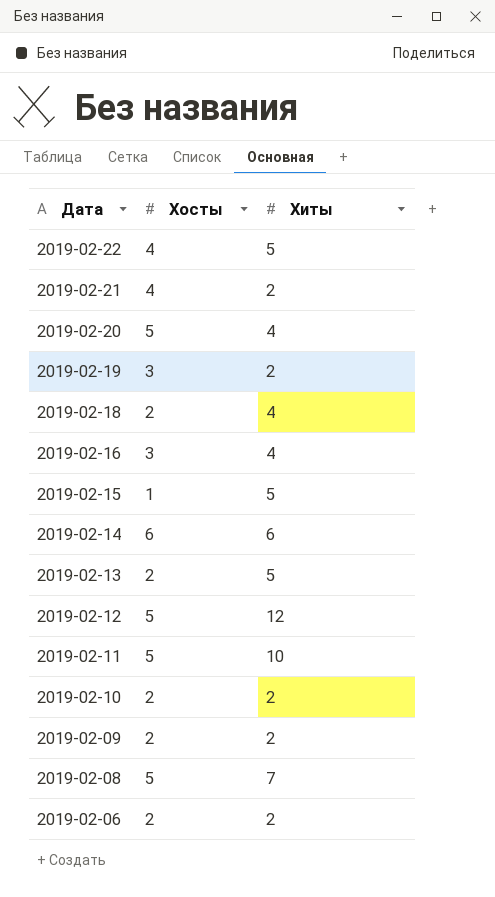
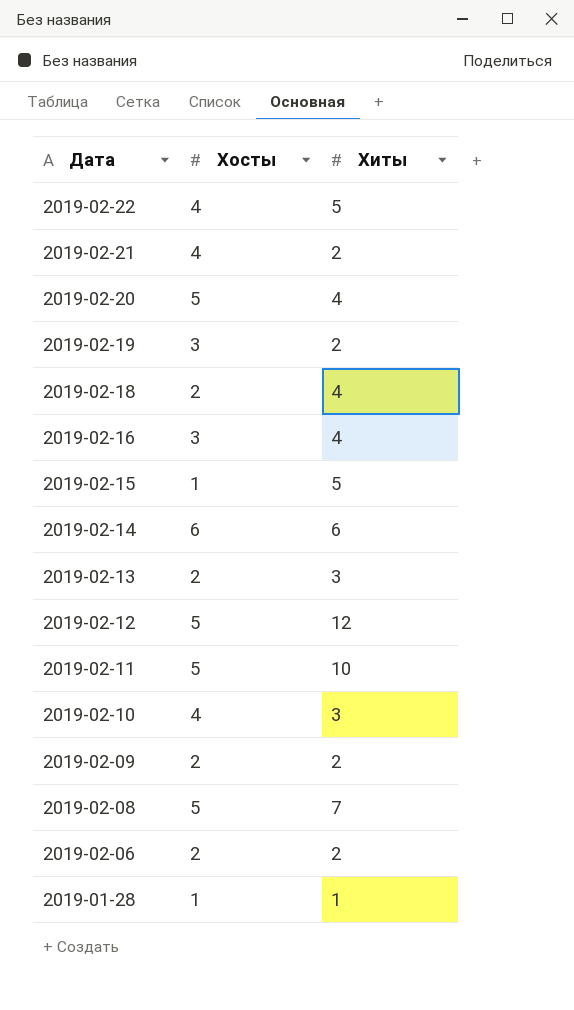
2019-02-13 | Хиты: 5 -> 3
2019-02-10 | Хосты: 2 -> 4
2019-02-10 | Хиты: 2 -> 3
row 2019-01-28: none -> 1 | 1

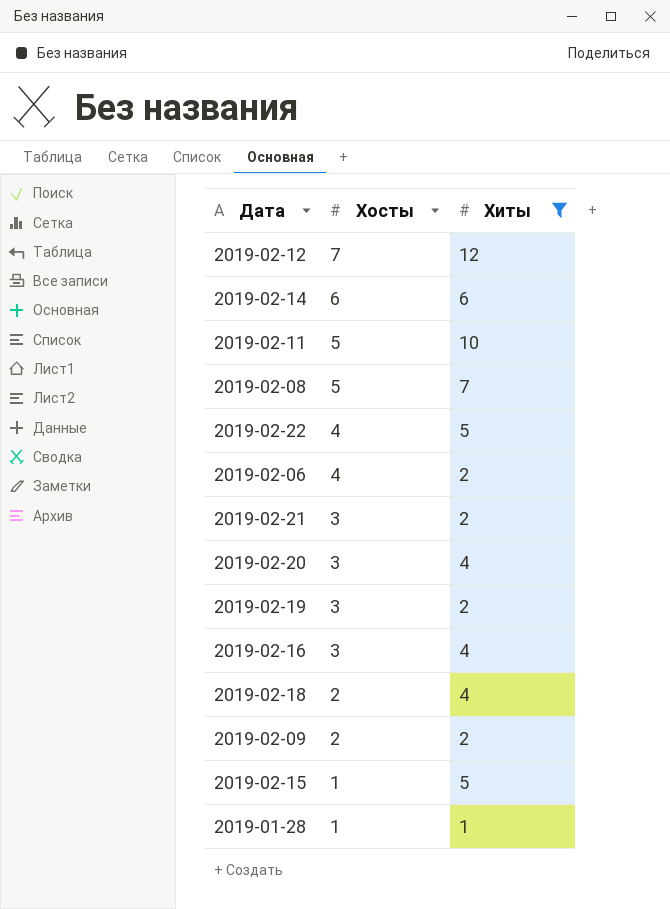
filter: none -> Хиты != 3
row order: Дата descending -> Хосты descending
2019-02-12 | Хосты: 5 -> 7
2019-02-06 | Хосты: 2 -> 4
2019-02-21 | Хосты: 4 -> 3
2019-02-20 | Хосты: 5 -> 3

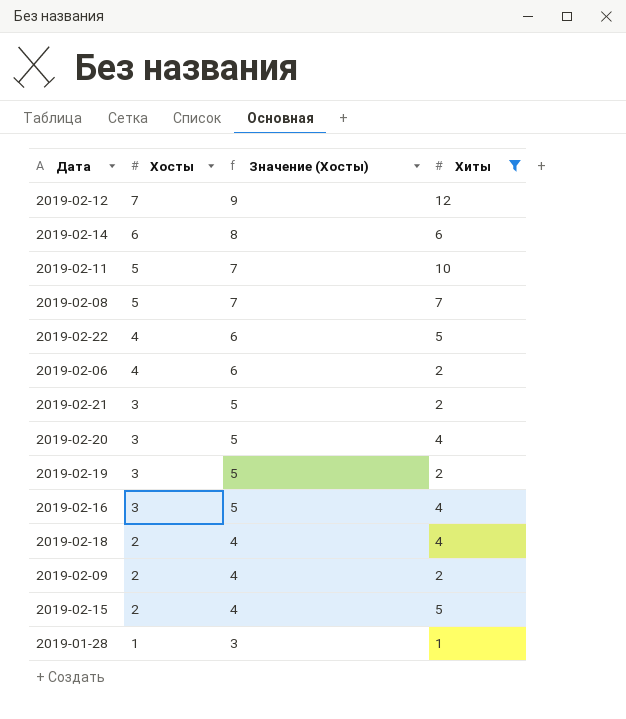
column Значение (Хосты) | formula: none -> [Хосты] + 2
2019-02-15 | Хосты: 1 -> 2

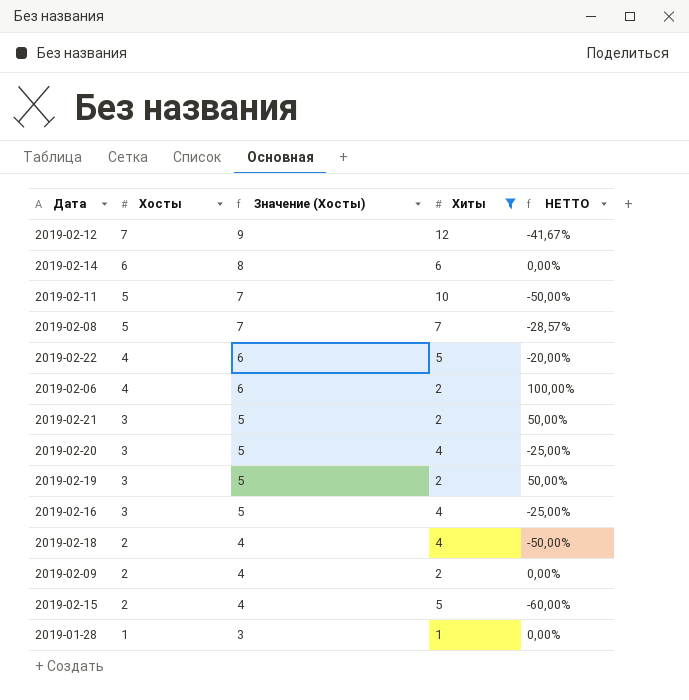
column НЕТТО | formula: none -> ([Хосты] - [Хиты]) / [Хиты]

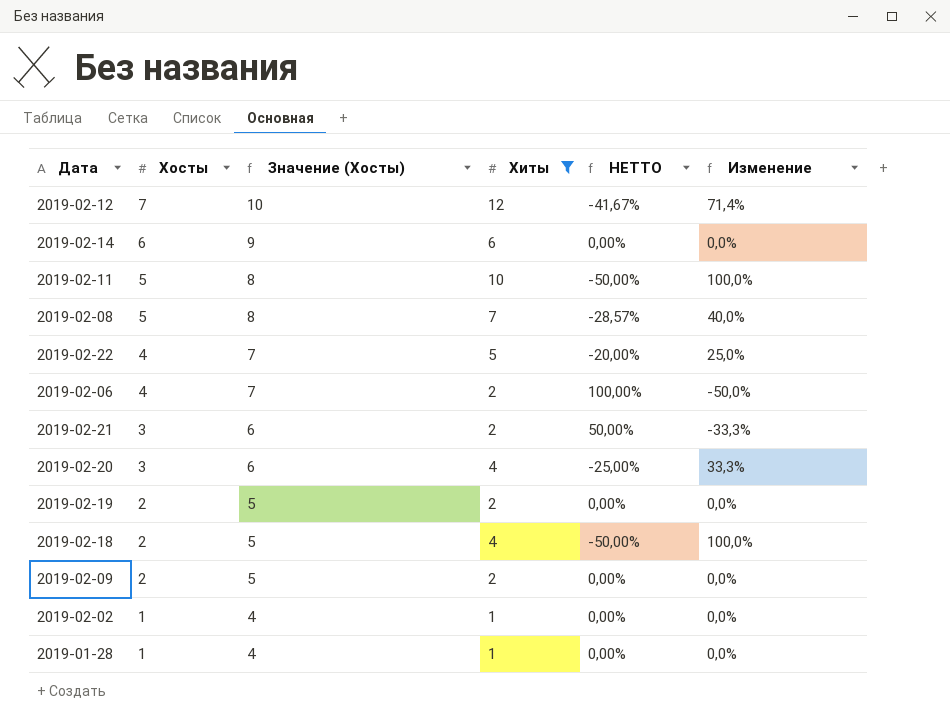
column Значение (Хосты) | formula: [Хосты] + 2 -> [Хосты] + 3
column Изменение | formula: none -> ([Хиты] - [Хосты]) / [Хосты]
row 2019-02-16: 3 | 5 | 4 | -25,00% -> none
row 2019-02-15: 2 | 4 | 5 | -60,00% -> none
2019-02-19 | Хосты: 3 -> 2
2019-02-19 | НЕТТО: 50,00% -> 0,00%
row 2019-02-02: none -> 1 | 4 | 1 | 0,00% | 0,0%

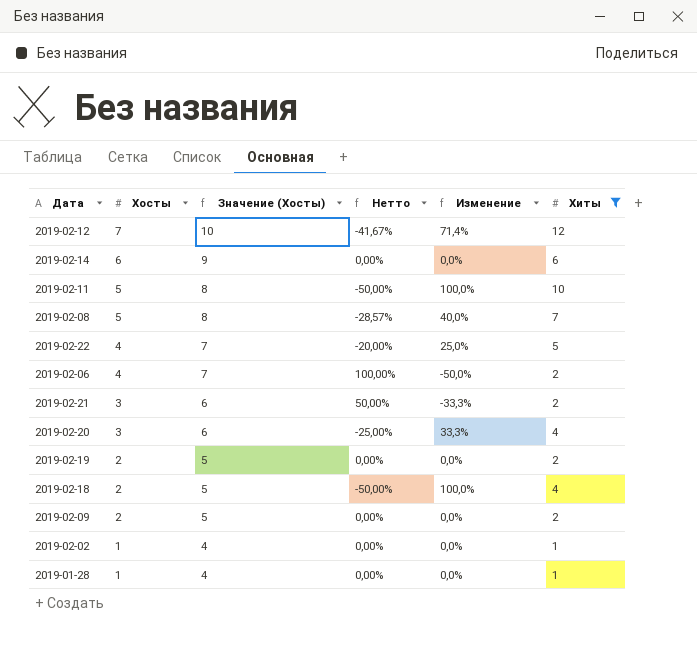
column name: НЕТТО -> Нетто
column Хиты | position: 4 -> 6

